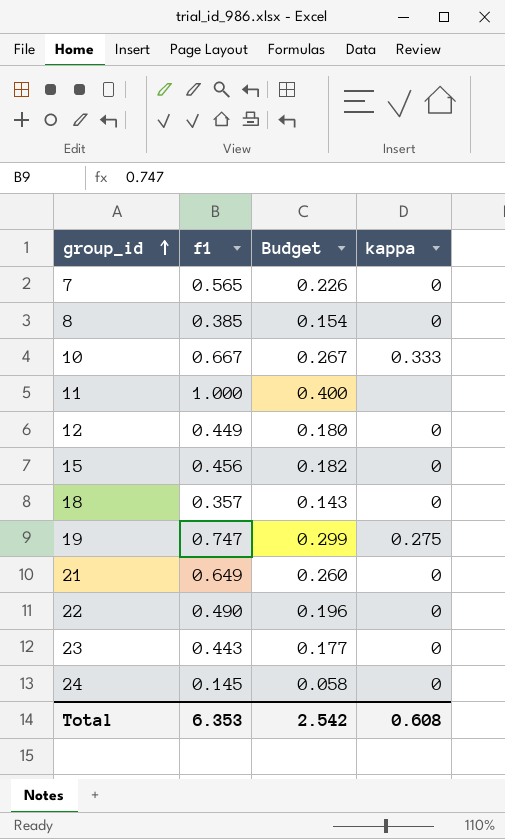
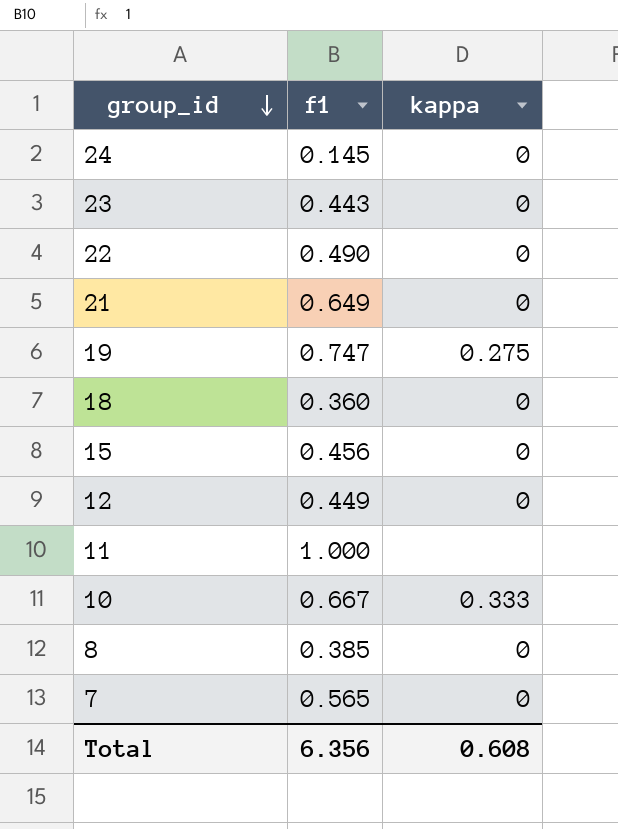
row order: group_id ascending -> group_id descending
column Budget | formula: [f1] * 0.4 -> none
18 | f1: 0.357 -> 0.360
Total | f1: 6.353 -> 6.356

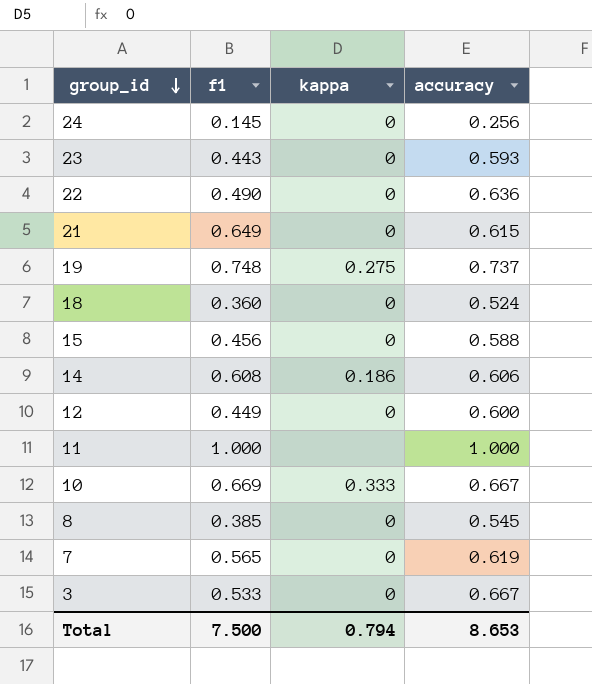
column accuracy | position: none -> 4
19 | f1: 0.747 -> 0.748
row 14: none -> 0.608 | 0.186 | 0.606
10 | f1: 0.667 -> 0.669
row 3: none -> 0.533 | 0 | 0.667
Total | f1: 6.356 -> 7.500
Total | kappa: 0.608 -> 0.794

